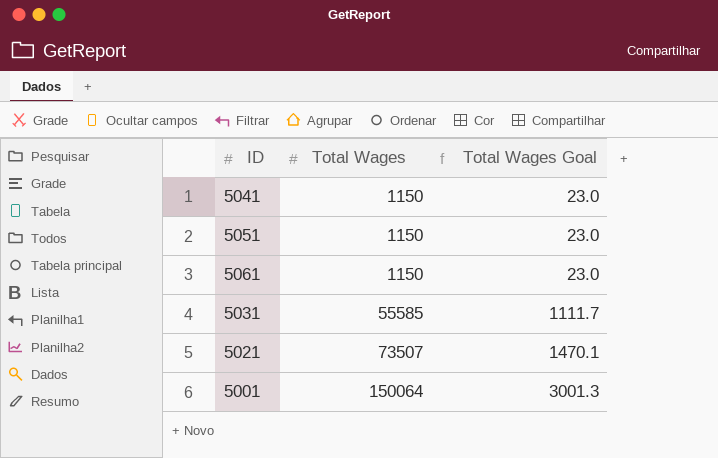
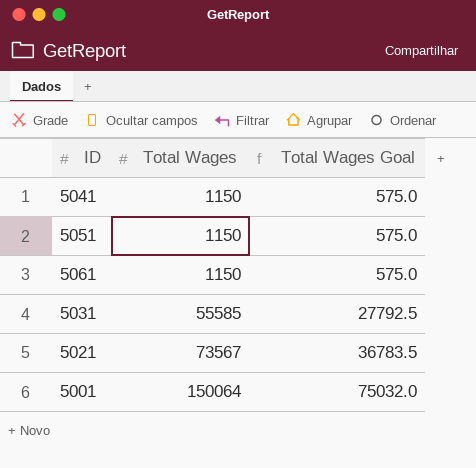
column Total Wages Goal | formula: [Total Wages] * 0.02 -> [Total Wages] * 0.5
5021 | Total Wages: 73507 -> 73567

